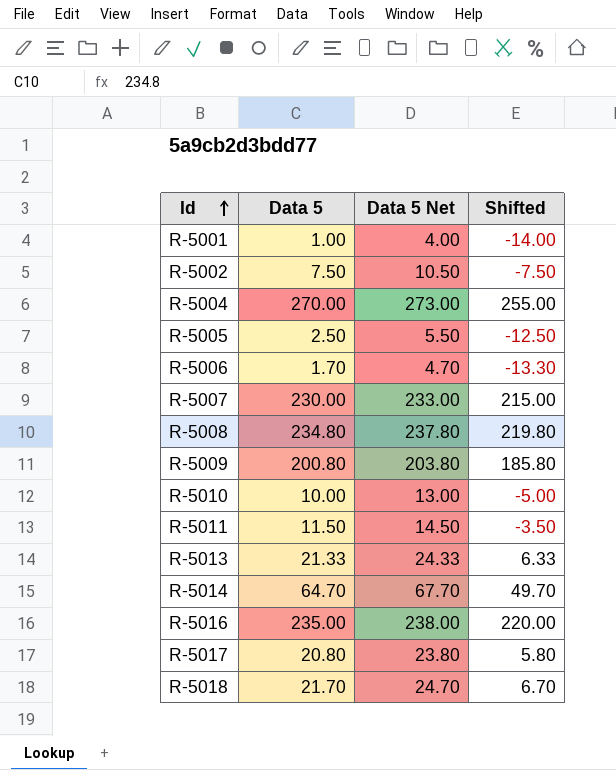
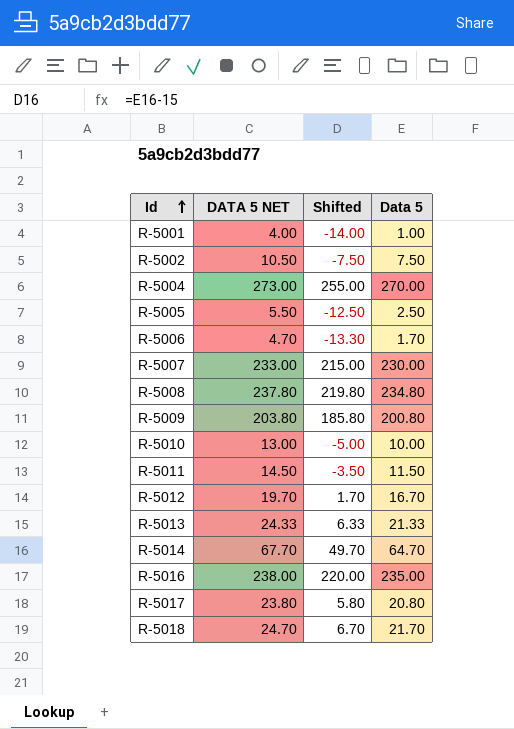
column name: Data 5 Net -> DATA 5 NET
column Data 5 | position: 2 -> 4
row R-5012: none -> 19.70 | 1.70 | 16.70

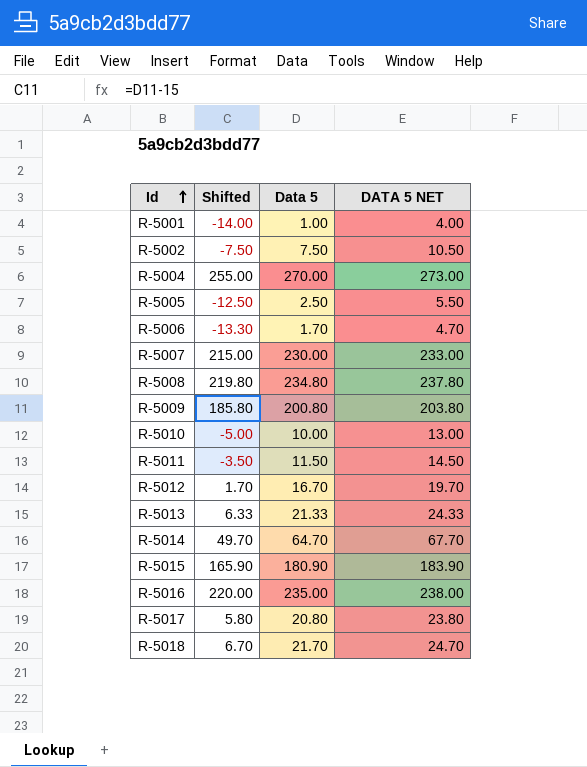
column DATA 5 NET | position: 2 -> 4
row R-5015: none -> 165.90 | 180.90 | 183.90

